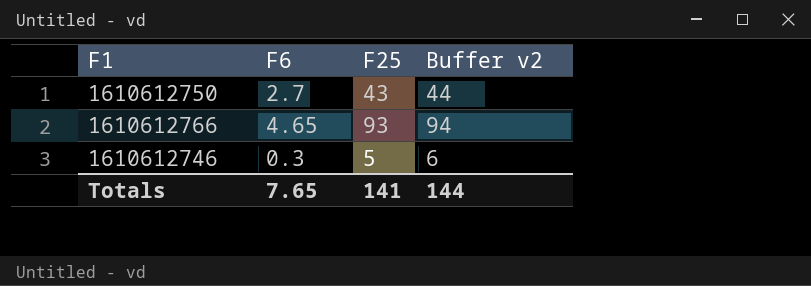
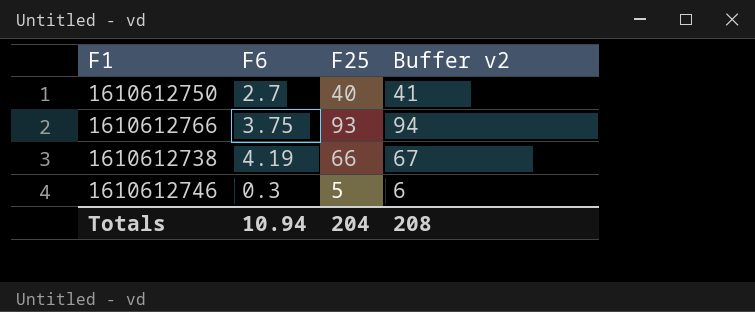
1610612750 | F25: 43 -> 40
1610612750 | Buffer v2: 44 -> 41
1610612766 | F6: 4.65 -> 3.75
row 1610612738: none -> 4.19 | 66 | 67
Totals | F6: 7.65 -> 10.94
Totals | F25: 141 -> 204
Totals | Buffer v2: 144 -> 208

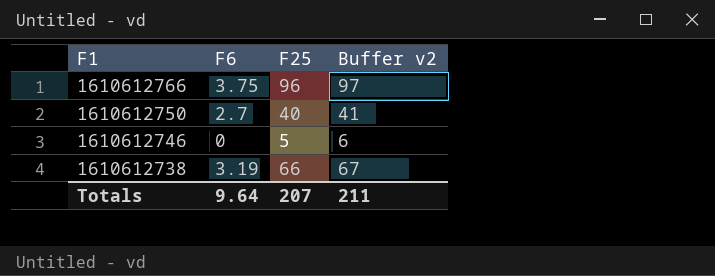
row order: none -> F1 descending
1610612766 | F25: 93 -> 96
1610612766 | Buffer v2: 94 -> 97
1610612746 | F6: 0.3 -> 0
1610612738 | F6: 4.19 -> 3.19
Totals | F6: 10.94 -> 9.64
Totals | F25: 204 -> 207
Totals | Buffer v2: 208 -> 211

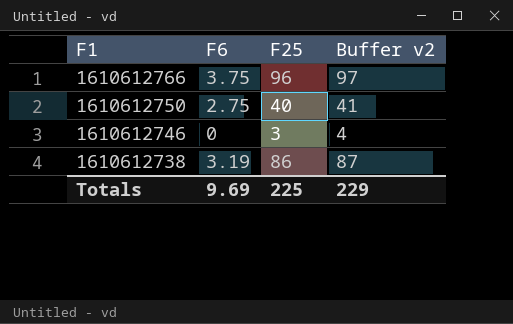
1610612750 | F6: 2.7 -> 2.75
1610612746 | F25: 5 -> 3
1610612746 | Buffer v2: 6 -> 4
1610612738 | F25: 66 -> 86
1610612738 | Buffer v2: 67 -> 87
Totals | F6: 9.64 -> 9.69
Totals | F25: 207 -> 225
Totals | Buffer v2: 211 -> 229

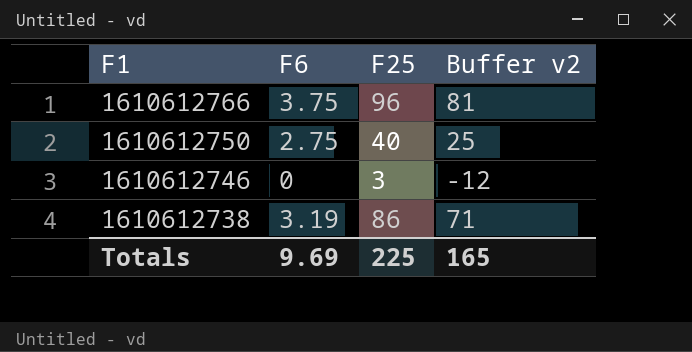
column Buffer v2 | formula: [F25] + 1 -> [F25] - 15
Totals | Buffer v2: 229 -> 165

